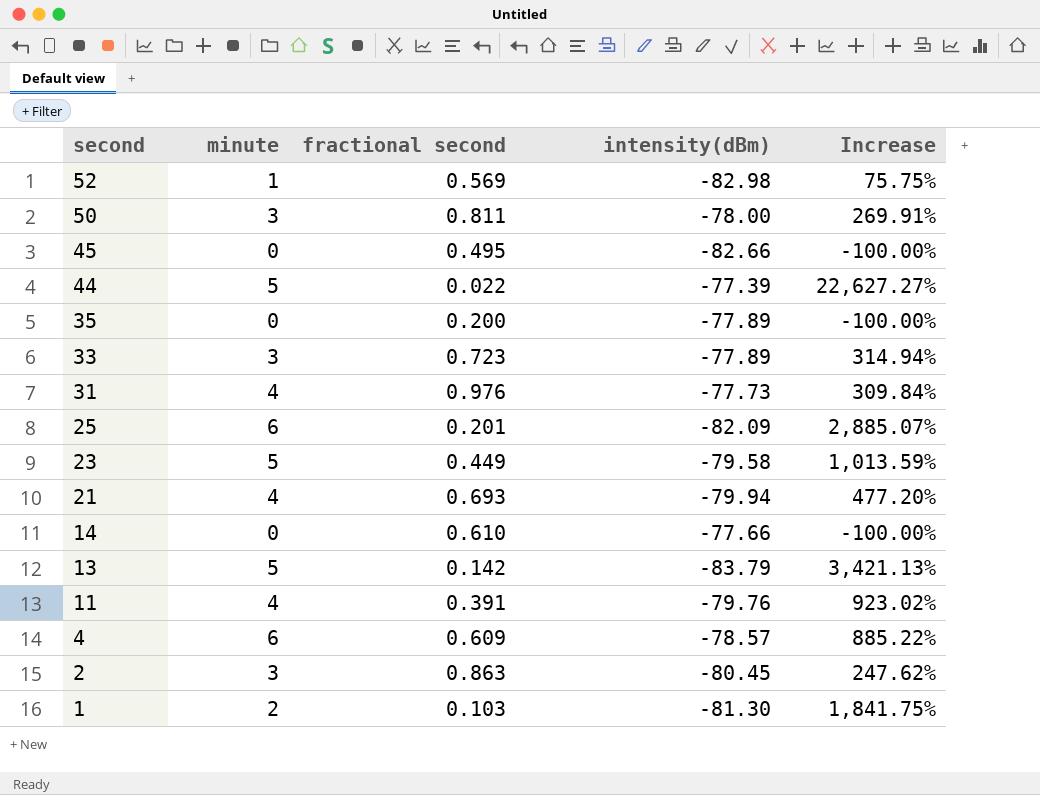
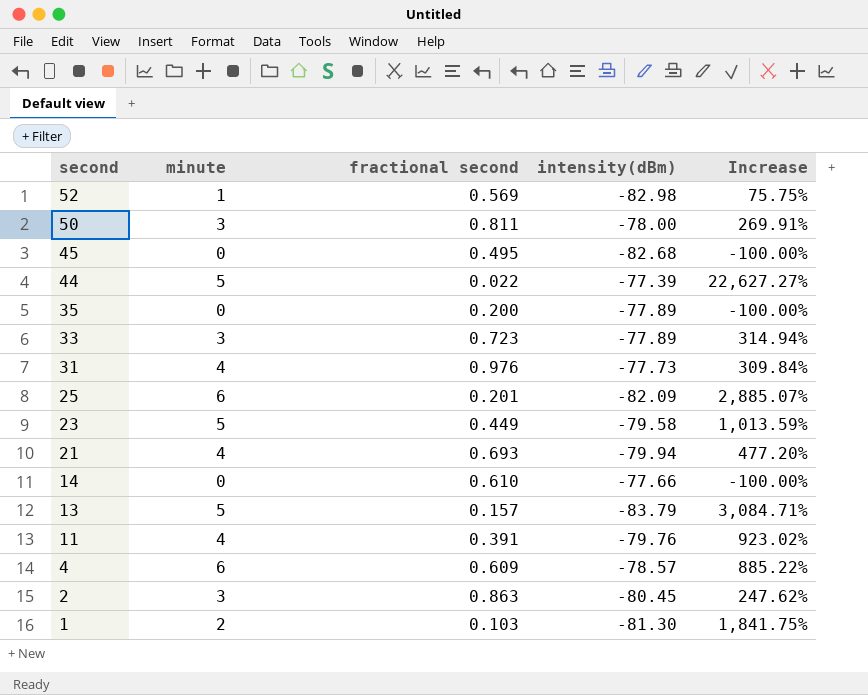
45 | intensity(dBm): -82.66 -> -82.68
13 | fractional second: 0.142 -> 0.157
13 | Increase: 3,421.13% -> 3,084.71%

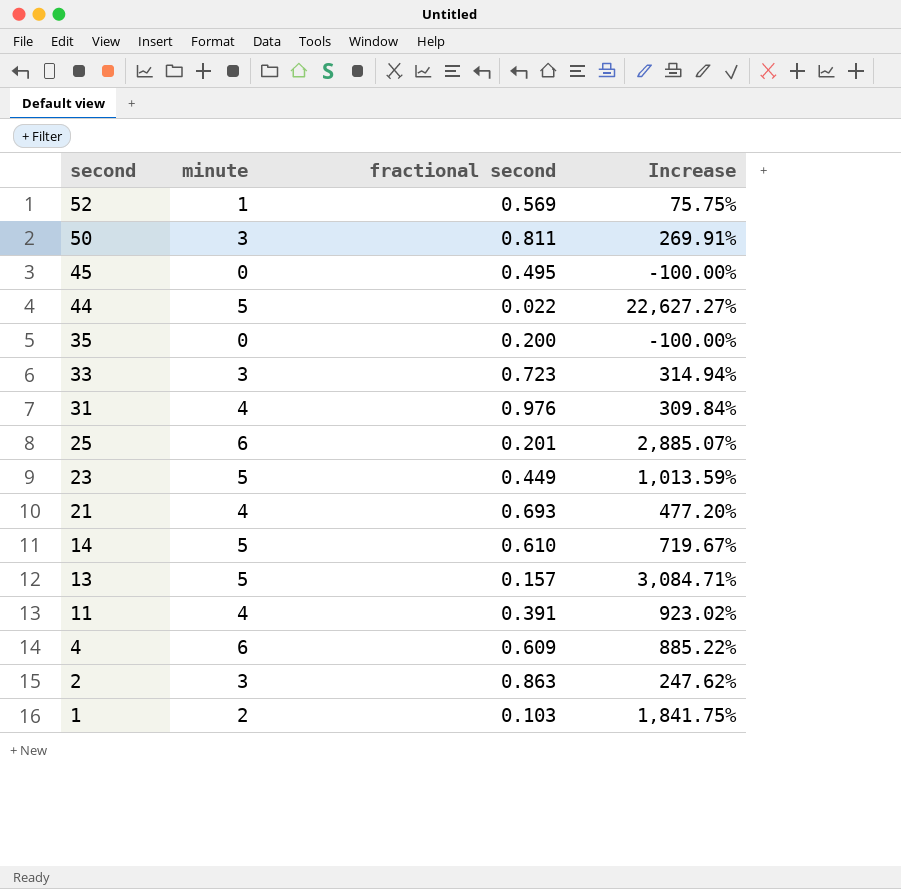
column intensity(dBm) | position: 4 -> none
14 | minute: 0 -> 5
14 | Increase: -100.00% -> 719.67%

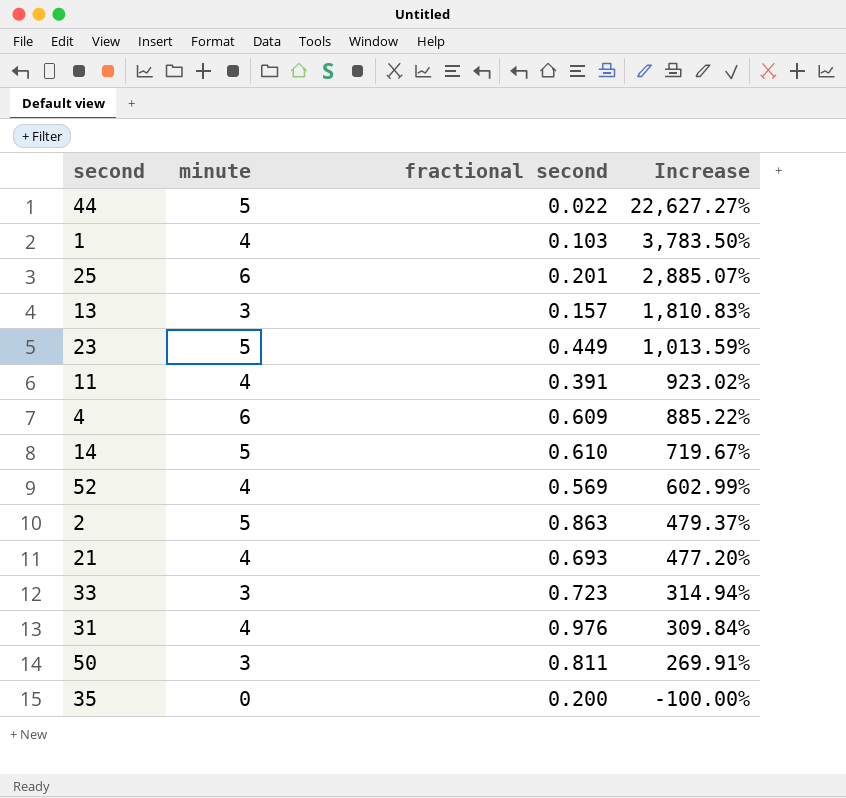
row order: second descending -> Increase descending
row 45: 0 | 0.495 | -100.00% -> none
1 | minute: 2 -> 4
1 | Increase: 1,841.75% -> 3,783.50%
13 | minute: 5 -> 3
13 | Increase: 3,084.71% -> 1,810.83%
52 | minute: 1 -> 4
52 | Increase: 75.75% -> 602.99%
2 | minute: 3 -> 5
2 | Increase: 247.62% -> 479.37%

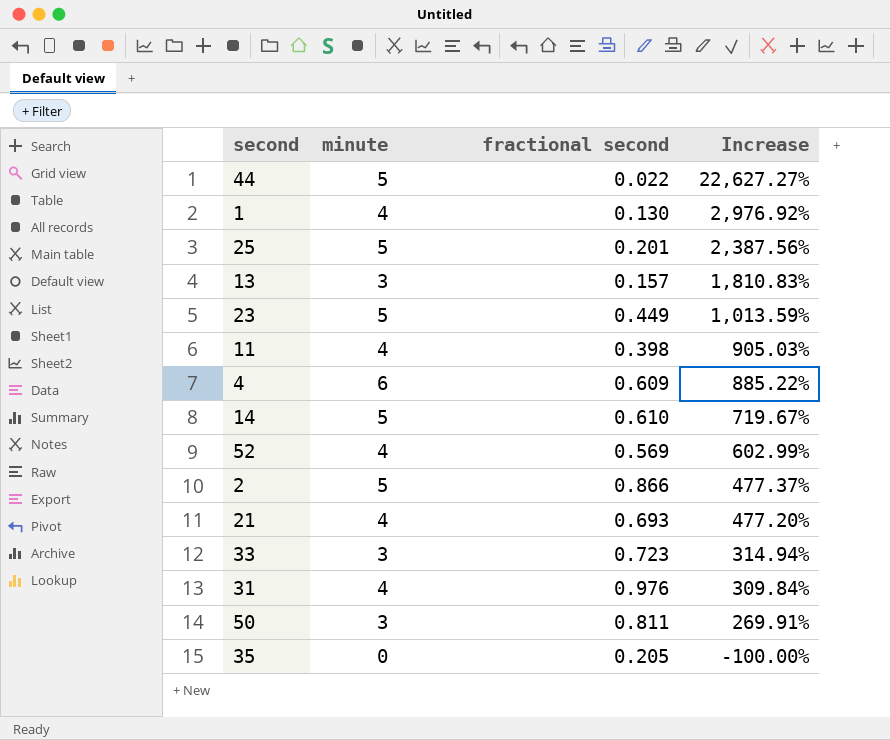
1 | fractional second: 0.103 -> 0.130
1 | Increase: 3,783.50% -> 2,976.92%
25 | minute: 6 -> 5
25 | Increase: 2,885.07% -> 2,387.56%
11 | fractional second: 0.391 -> 0.398
11 | Increase: 923.02% -> 905.03%
2 | fractional second: 0.863 -> 0.866
2 | Increase: 479.37% -> 477.37%
35 | fractional second: 0.200 -> 0.205

